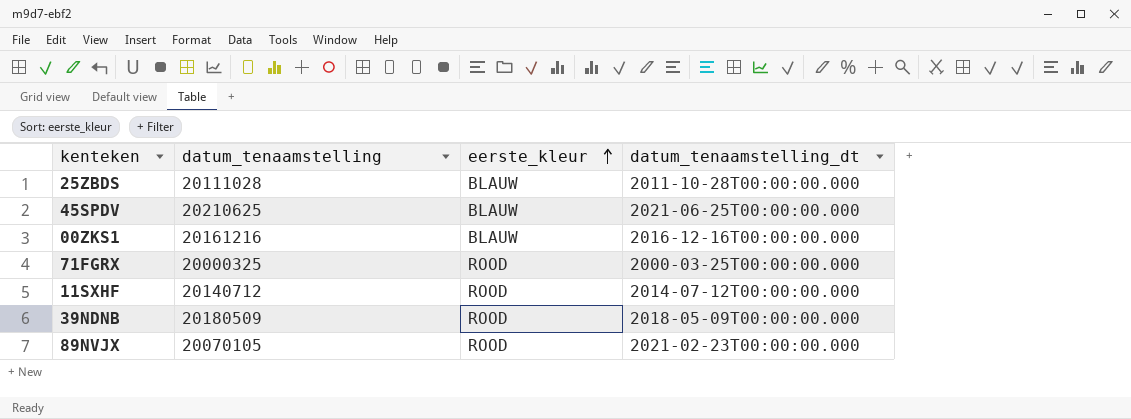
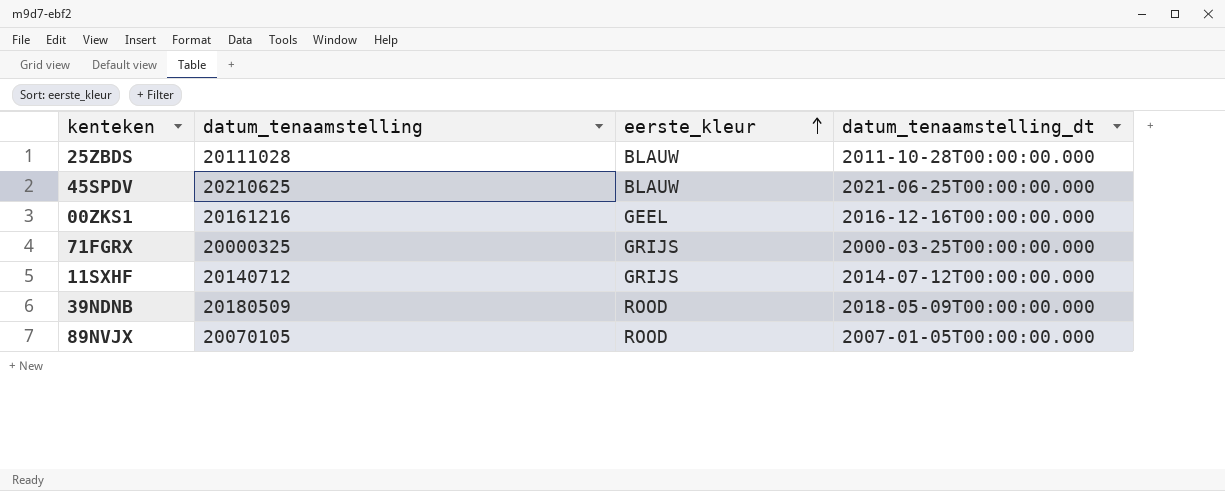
00ZKS1 | eerste_kleur: BLAUW -> GEEL
71FGRX | eerste_kleur: ROOD -> GRIJS
11SXHF | eerste_kleur: ROOD -> GRIJS
89NVJX | datum_tenaamstelling_dt: 2021-02-23T00:00:00.000 -> 2007-01-05T00:00:00.000

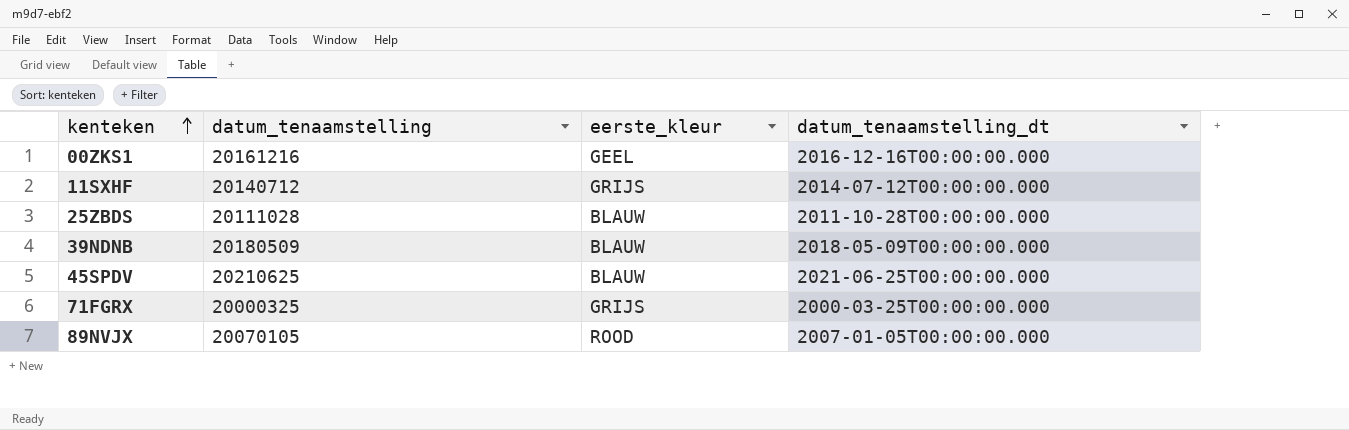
row order: eerste_kleur ascending -> kenteken ascending
39NDNB | eerste_kleur: ROOD -> BLAUW

